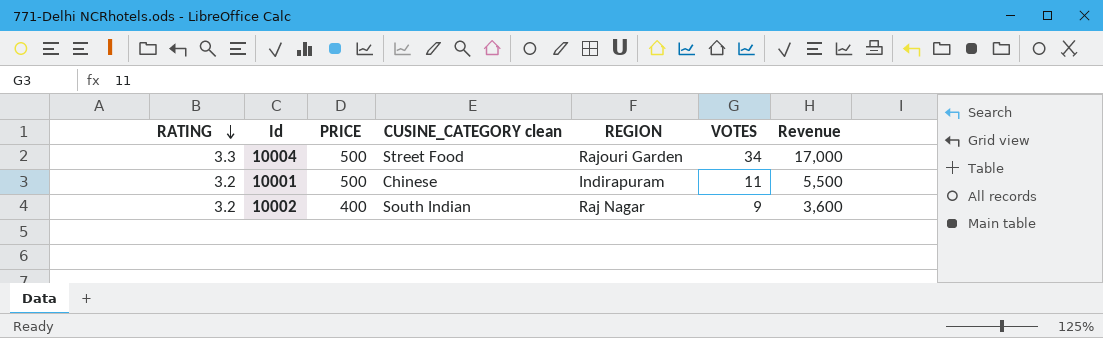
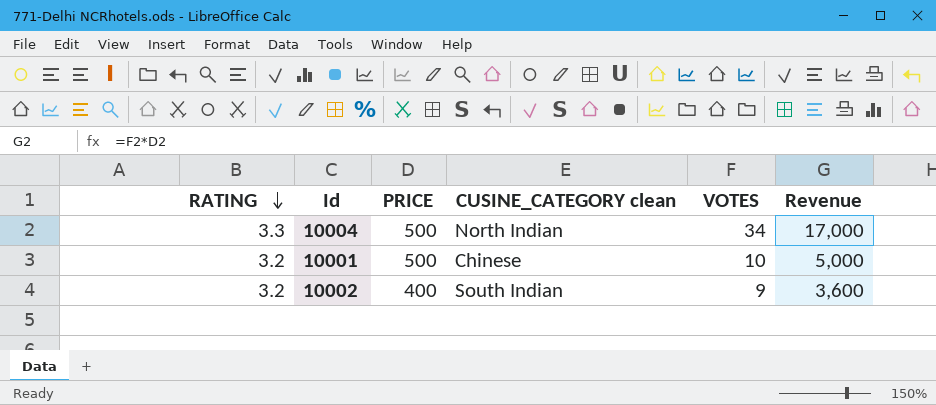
column REGION | position: 5 -> none
10004 | CUSINE_CATEGORY clean: Street Food -> North Indian
10001 | VOTES: 11 -> 10
10001 | Revenue: 5,500 -> 5,000

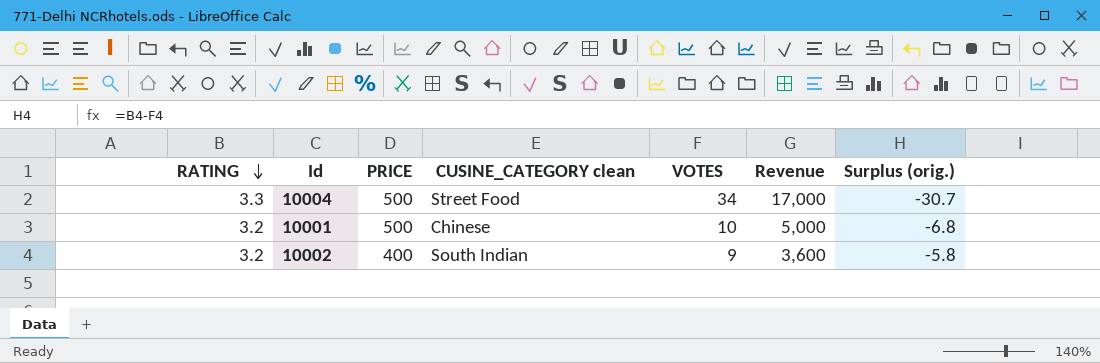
column Surplus (orig.) | formula: none -> [RATING] - [VOTES]
10004 | CUSINE_CATEGORY clean: North Indian -> Street Food

